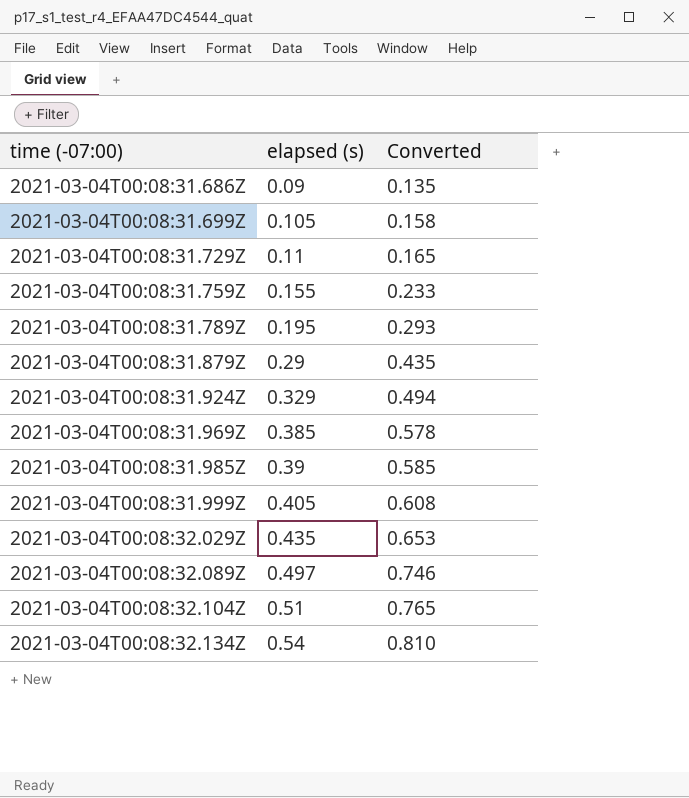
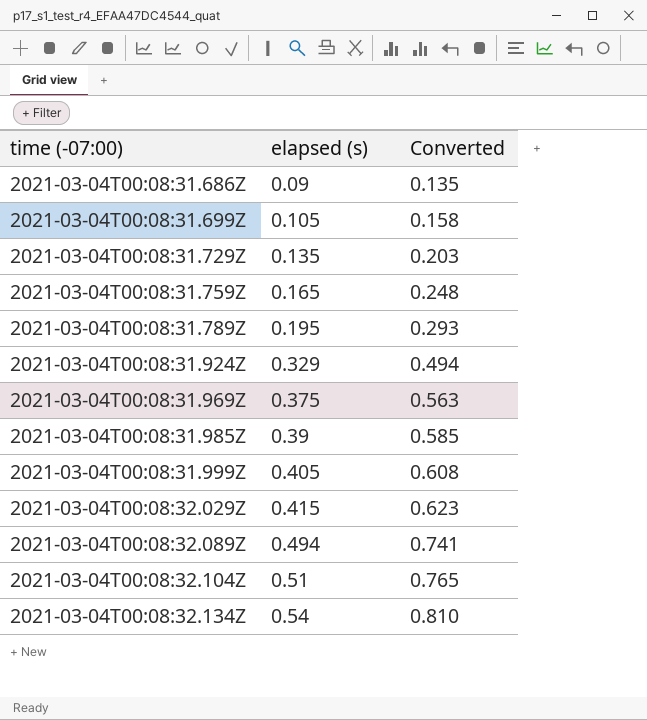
row 2021-03-04T00:08:31.879Z: 0.29 | 0.435 -> none
2021-03-04T00:08:31.729Z | elapsed (s): 0.11 -> 0.135
2021-03-04T00:08:31.729Z | Converted: 0.165 -> 0.203
2021-03-04T00:08:31.759Z | elapsed (s): 0.155 -> 0.165
2021-03-04T00:08:31.759Z | Converted: 0.233 -> 0.248
2021-03-04T00:08:31.969Z | elapsed (s): 0.385 -> 0.375
2021-03-04T00:08:31.969Z | Converted: 0.578 -> 0.563
2021-03-04T00:08:32.029Z | elapsed (s): 0.435 -> 0.415
2021-03-04T00:08:32.029Z | Converted: 0.653 -> 0.623
2021-03-04T00:08:32.089Z | elapsed (s): 0.497 -> 0.494
2021-03-04T00:08:32.089Z | Converted: 0.746 -> 0.741

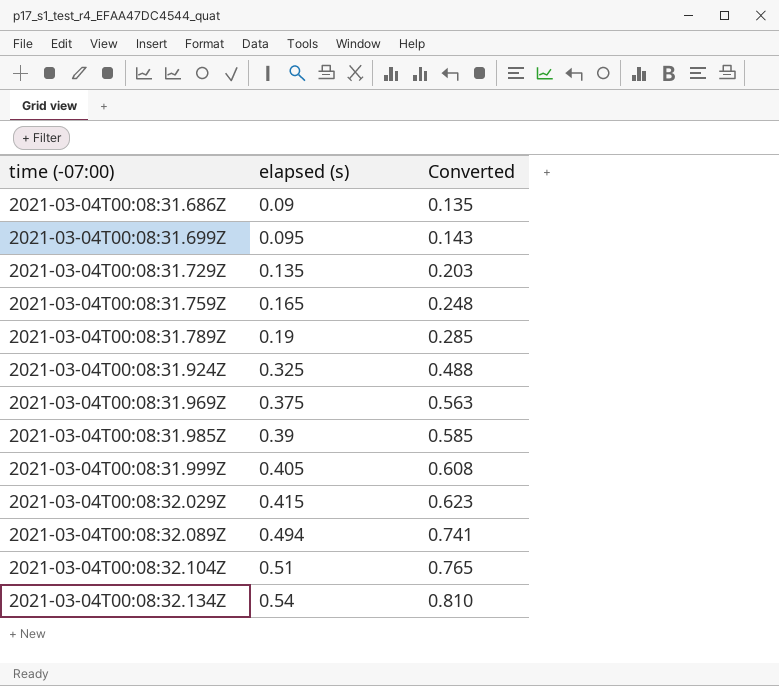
2021-03-04T00:08:31.699Z | elapsed (s): 0.105 -> 0.095
2021-03-04T00:08:31.699Z | Converted: 0.158 -> 0.143
2021-03-04T00:08:31.789Z | elapsed (s): 0.195 -> 0.19
2021-03-04T00:08:31.789Z | Converted: 0.293 -> 0.285
2021-03-04T00:08:31.924Z | elapsed (s): 0.329 -> 0.325
2021-03-04T00:08:31.924Z | Converted: 0.494 -> 0.488

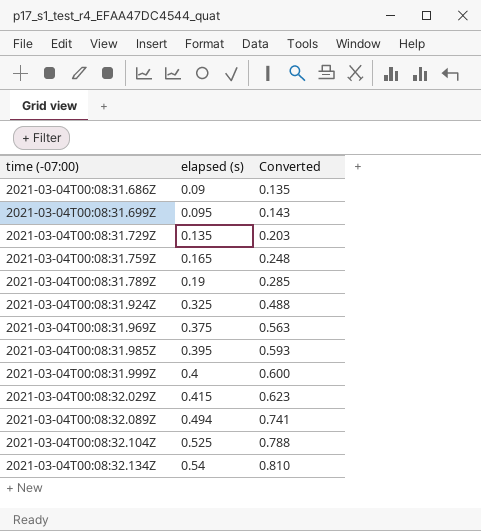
2021-03-04T00:08:31.985Z | elapsed (s): 0.39 -> 0.395
2021-03-04T00:08:31.985Z | Converted: 0.585 -> 0.593
2021-03-04T00:08:31.999Z | elapsed (s): 0.405 -> 0.4
2021-03-04T00:08:31.999Z | Converted: 0.608 -> 0.600
2021-03-04T00:08:32.104Z | elapsed (s): 0.51 -> 0.525
2021-03-04T00:08:32.104Z | Converted: 0.765 -> 0.788

